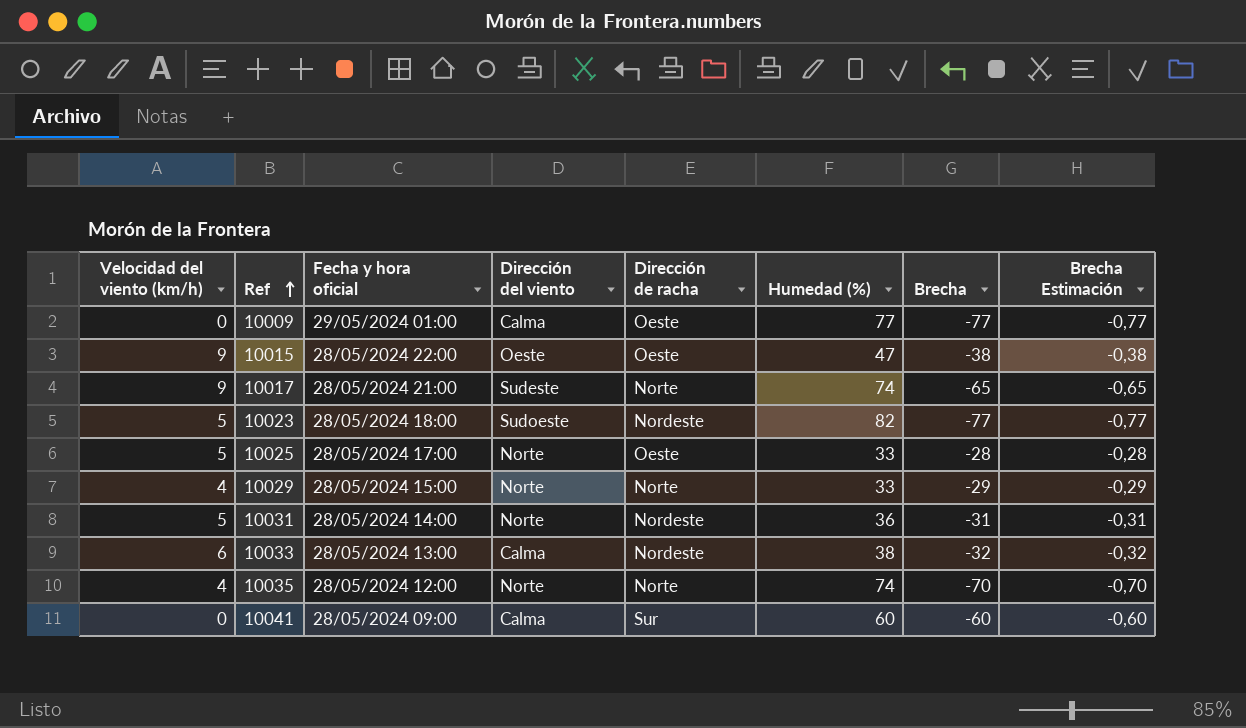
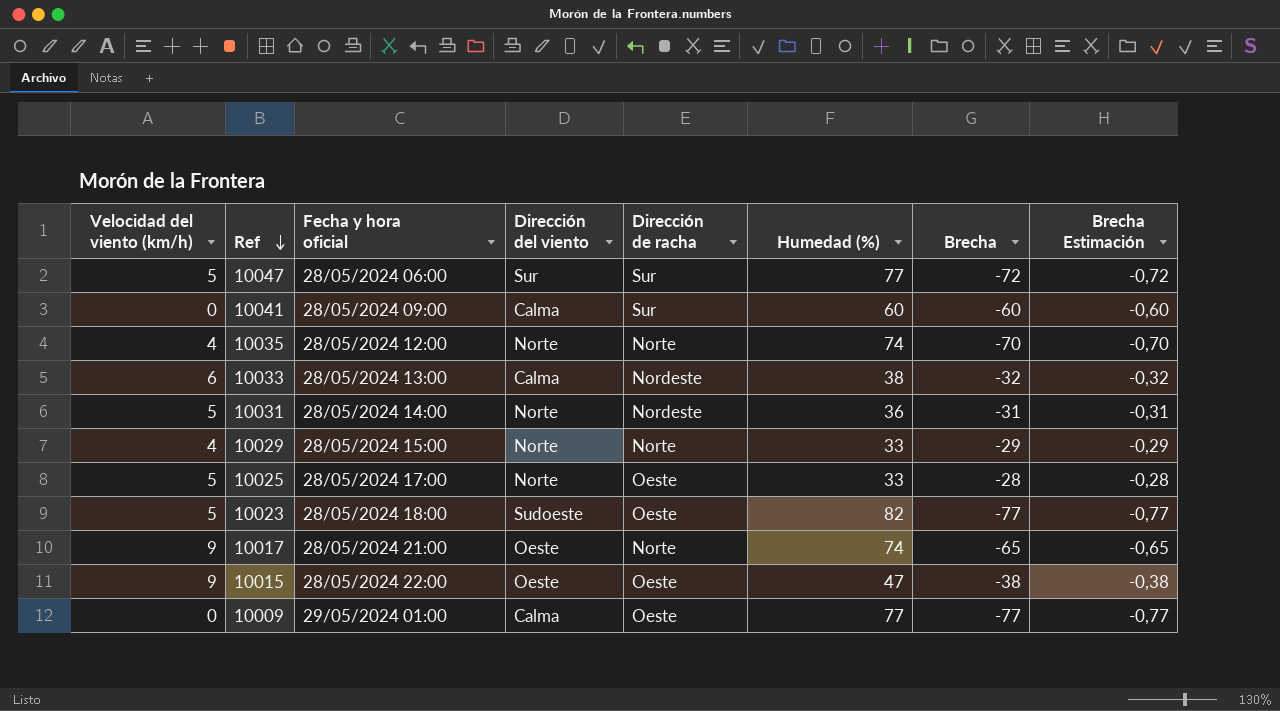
row order: Ref ascending -> Ref descending
row 10047: none -> 5 | 28/05/2024 06:00 | Sur | Sur | 77 | -72 | -0,72
10023 | Dirección de racha: Nordeste -> Oeste
10017 | Dirección del viento: Sudeste -> Oeste

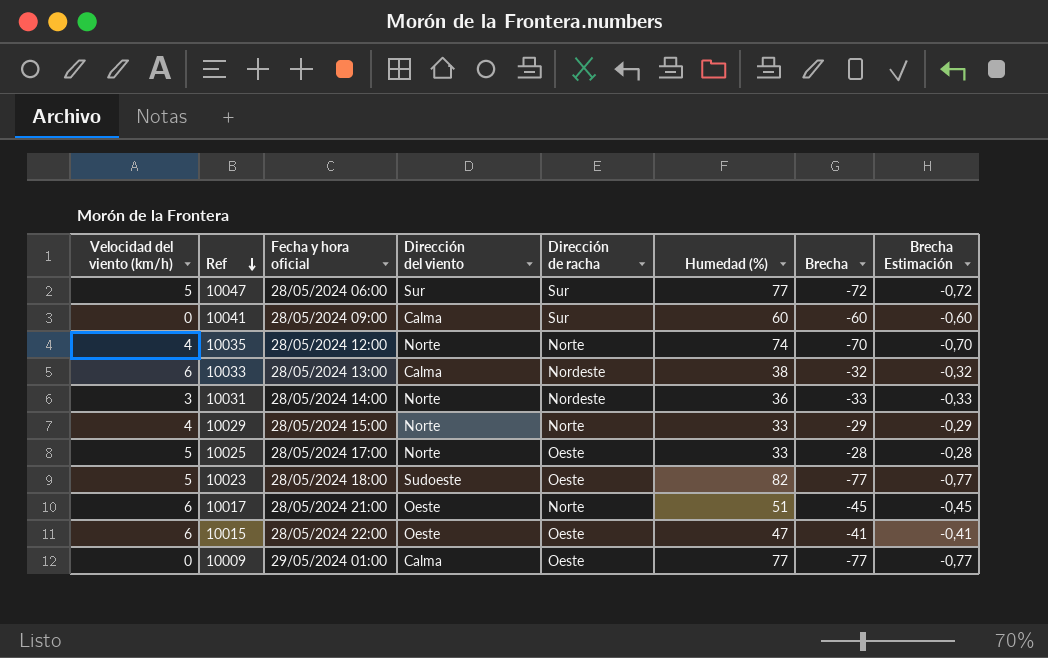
10031 | Velocidad del viento (km/h): 5 -> 3
10031 | Brecha: -31 -> -33
10031 | Brecha Estimación: -0,31 -> -0,33
10017 | Velocidad del viento (km/h): 9 -> 6
10017 | Humedad (%): 74 -> 51
10017 | Brecha: -65 -> -45
10017 | Brecha Estimación: -0,65 -> -0,45
10015 | Velocidad del viento (km/h): 9 -> 6
10015 | Brecha: -38 -> -41
10015 | Brecha Estimación: -0,38 -> -0,41

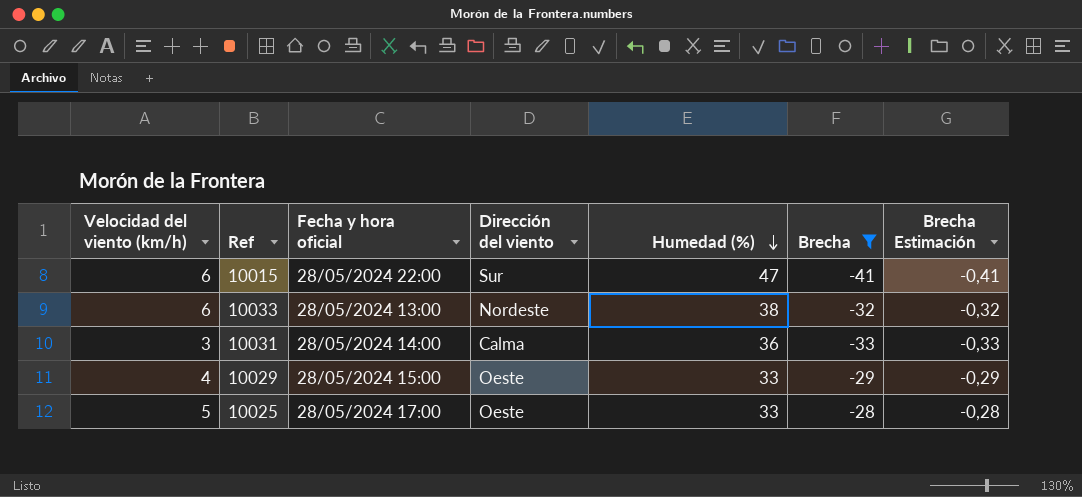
filter: none -> Brecha >= -41
row order: Ref descending -> Humedad (%) descending
column Dirección de racha | position: 5 -> none
10015 | Dirección del viento: Oeste -> Sur
10033 | Dirección del viento: Calma -> Nordeste
10031 | Dirección del viento: Norte -> Calma
10029 | Dirección del viento: Norte -> Oeste
10025 | Dirección del viento: Norte -> Oeste

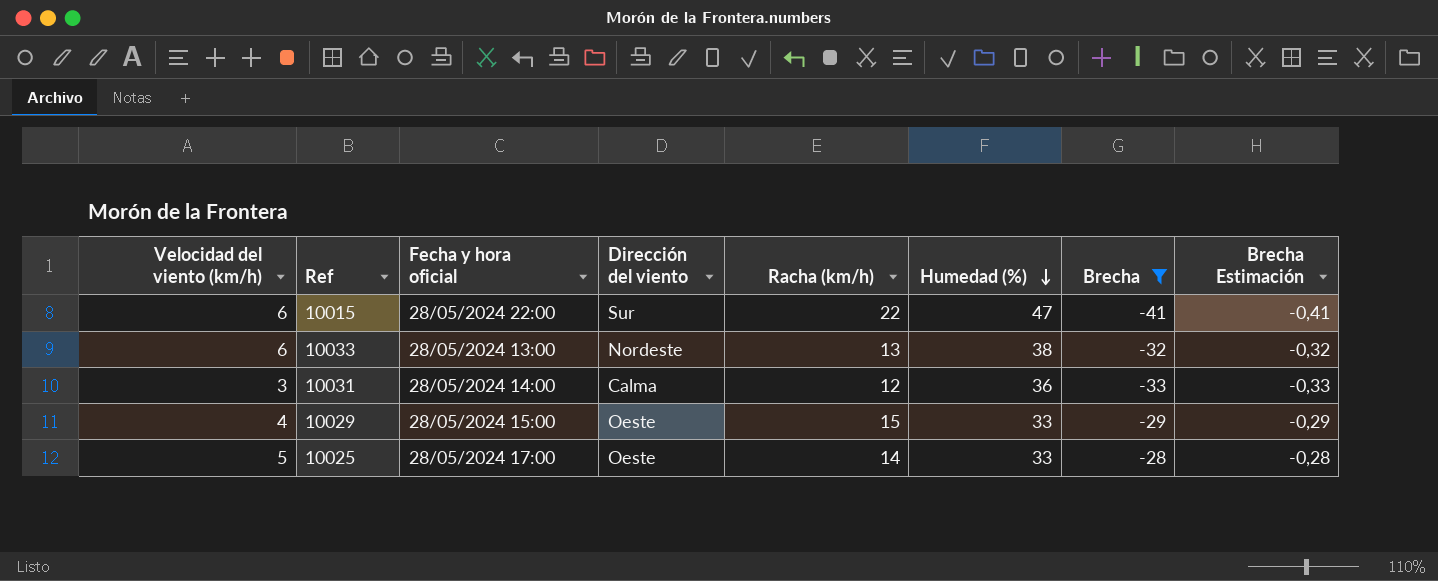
column Racha (km/h) | position: none -> 5

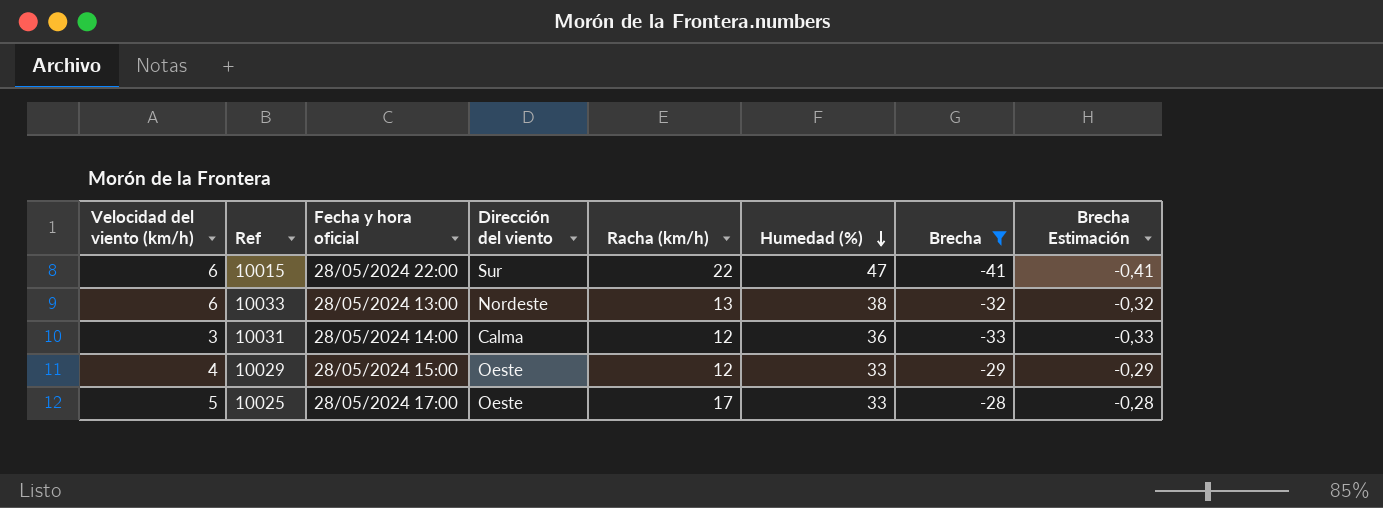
10029 | Racha (km/h): 15 -> 12
10025 | Racha (km/h): 14 -> 17

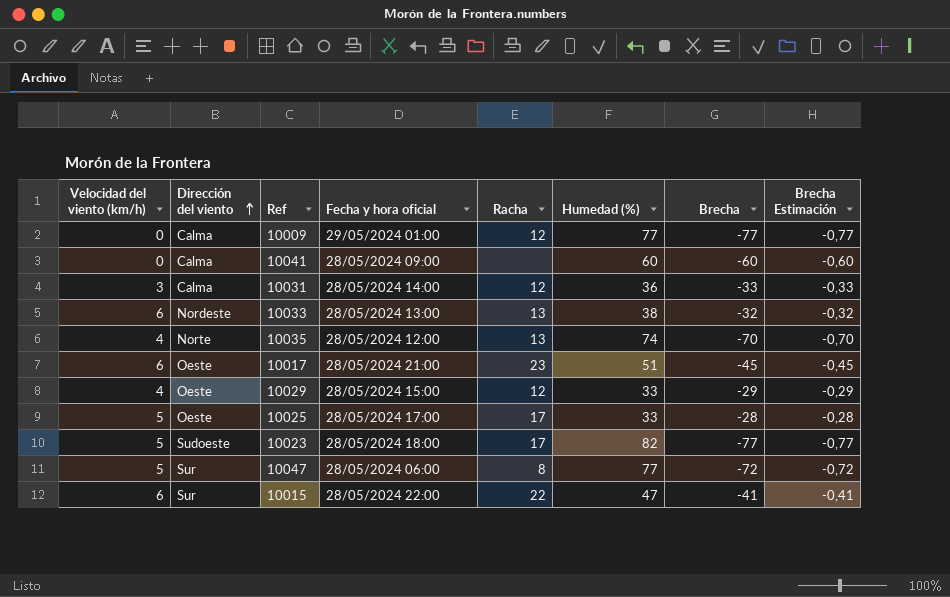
filter: Brecha >= -41 -> none
row order: Humedad (%) descending -> Dirección del viento ascending
column Dirección del viento | position: 4 -> 2
column name: Racha (km/h) -> Racha

